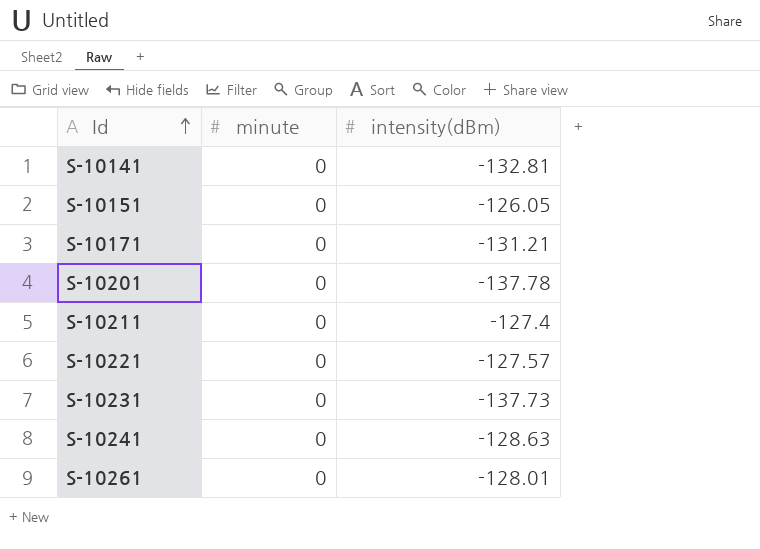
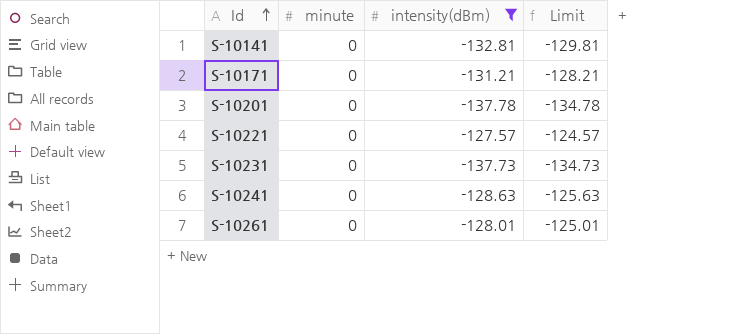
filter: none -> intensity(dBm) <= -127.57
column Limit | formula: none -> [intensity(dBm)] + 3

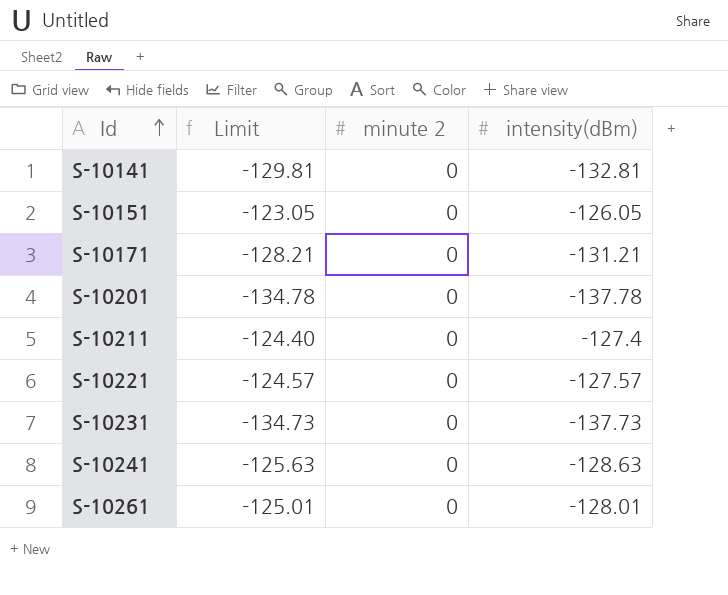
filter: intensity(dBm) <= -127.57 -> none
column Limit | position: 4 -> 2
column name: minute -> minute 2

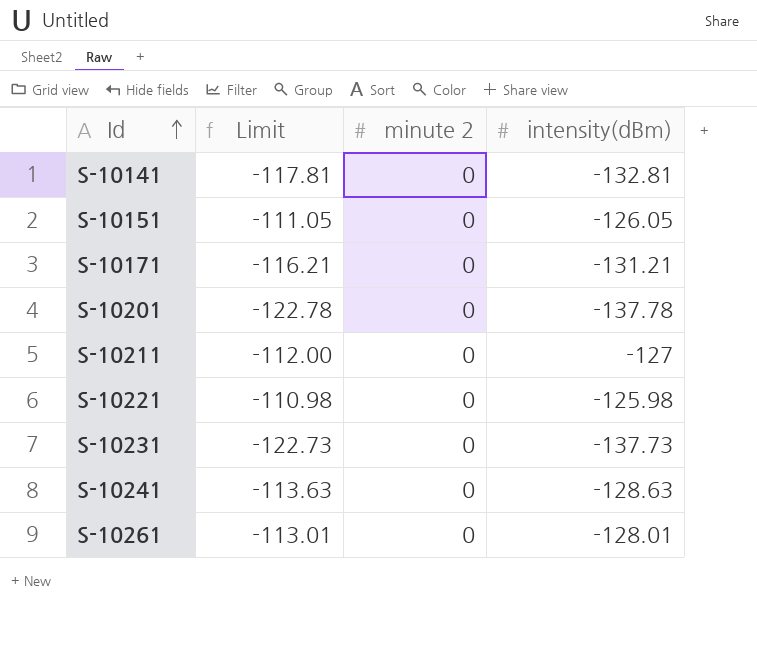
column Limit | formula: [intensity(dBm)] + 3 -> [intensity(dBm)] + 15
S-10211 | intensity(dBm): -127.4 -> -127
S-10221 | intensity(dBm): -127.57 -> -125.98

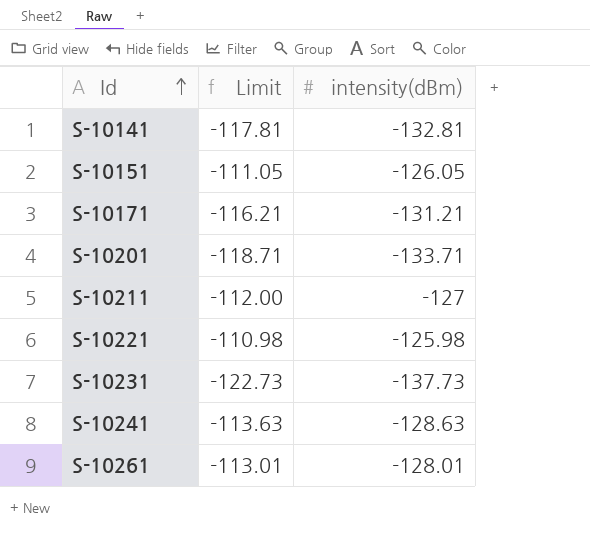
column minute 2 | position: 3 -> none
S-10201 | Limit: -122.78 -> -118.71
S-10201 | intensity(dBm): -137.78 -> -133.71

